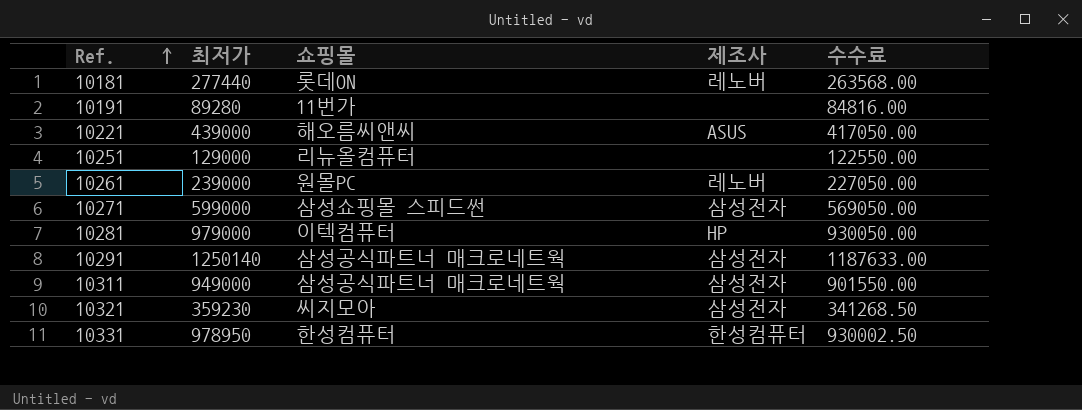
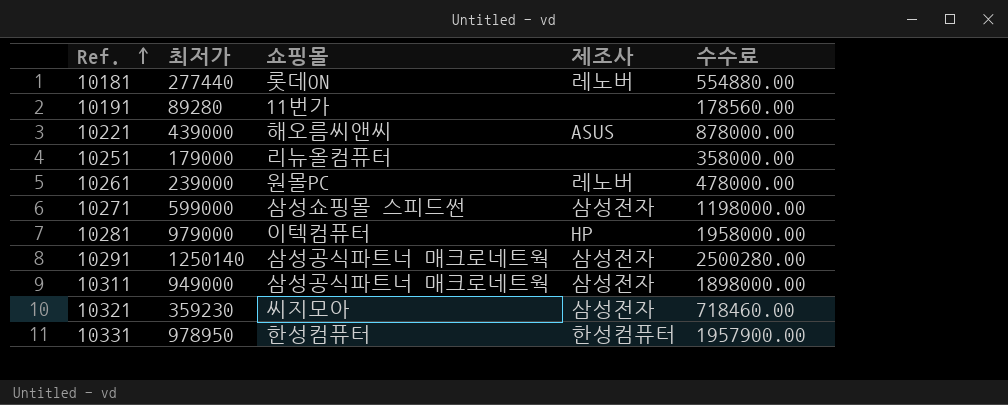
column 수수료 | formula: [최저가] * 0.95 -> [최저가] * 2
10251 | 최저가: 129000 -> 179000

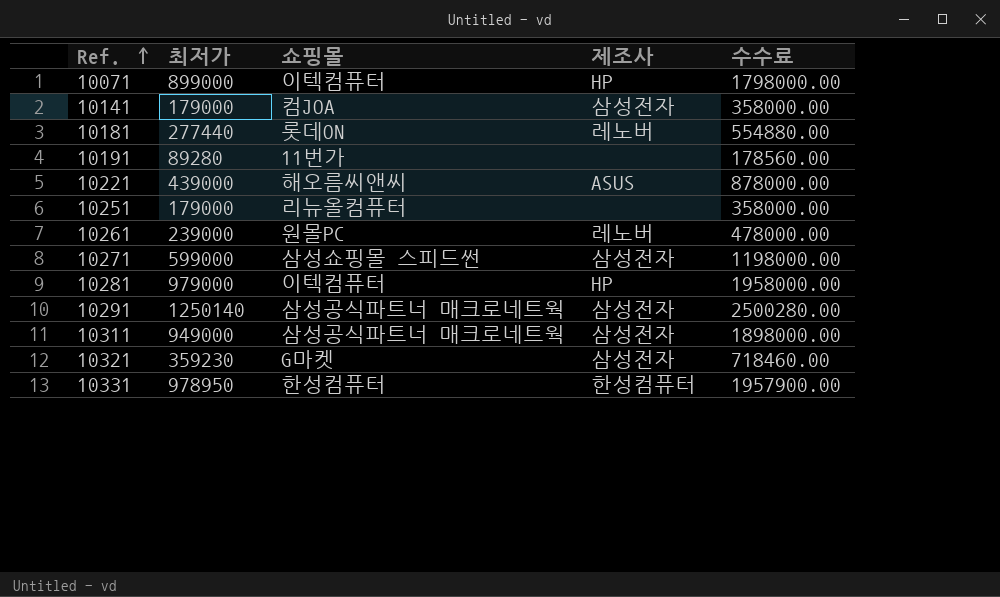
row 10071: none -> 899000 | 이텍컴퓨터 | HP | 1798000.00
row 10141: none -> 179000 | 컴JOA | 삼성전자 | 358000.00
10321 | 쇼핑몰: 씨지모아 -> G마켓

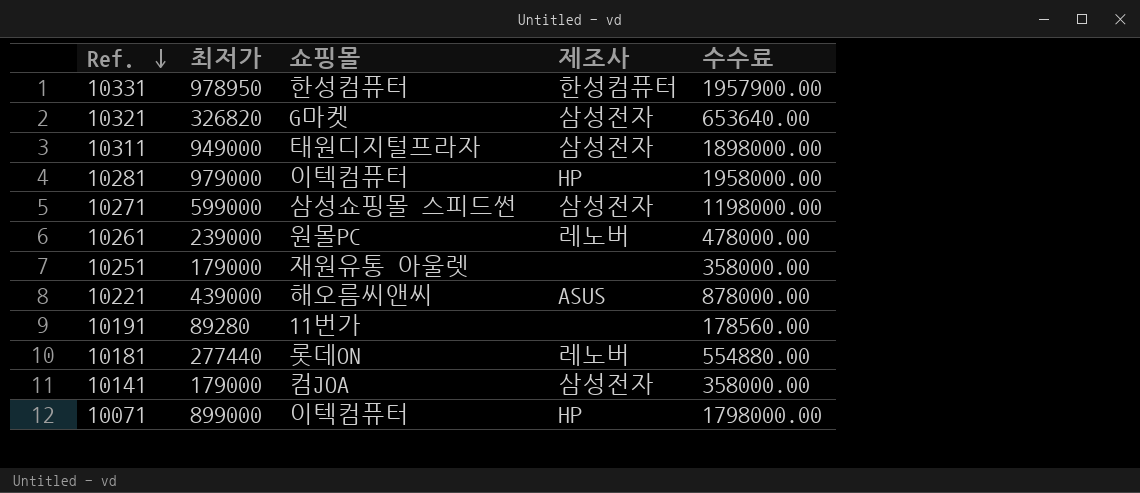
row order: Ref. ascending -> Ref. descending
row 10291: 1250140 | 삼성공식파트너 매크로네트웍 | 삼성전자 | 2500280.00 -> none
10321 | 최저가: 359230 -> 326820
10321 | 수수료: 718460.00 -> 653640.00
10311 | 쇼핑몰: 삼성공식파트너 매크로네트웍 -> 태원디지털프라자
10251 | 쇼핑몰: 리뉴올컴퓨터 -> 재원유통 아울렛

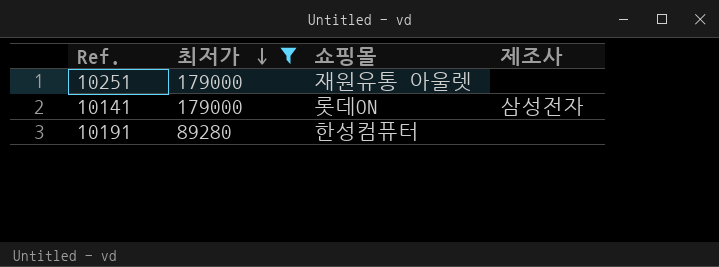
filter: none -> 최저가 <= 179000
row order: Ref. descending -> 최저가 descending
column 수수료 | formula: [최저가] * 2 -> none
10141 | 쇼핑몰: 컴JOA -> 롯데ON
10191 | 쇼핑몰: 11번가 -> 한성컴퓨터

